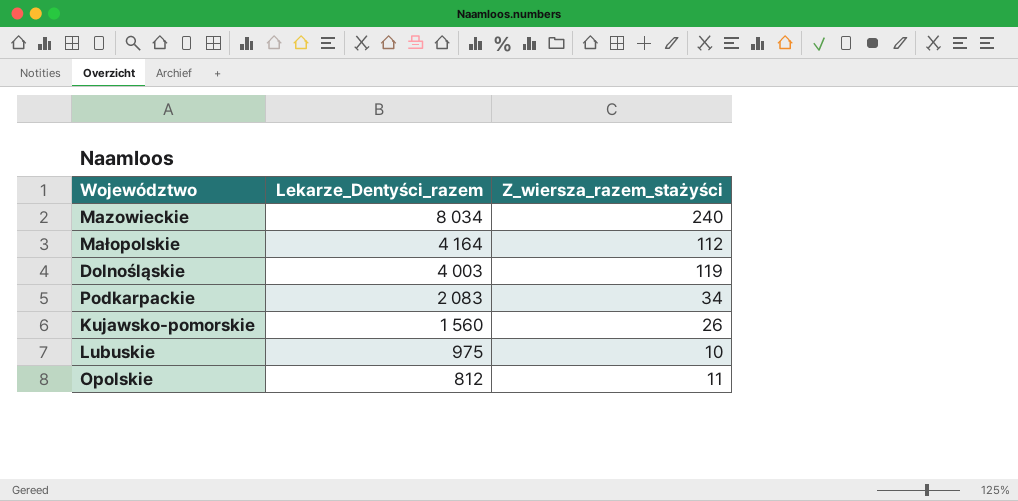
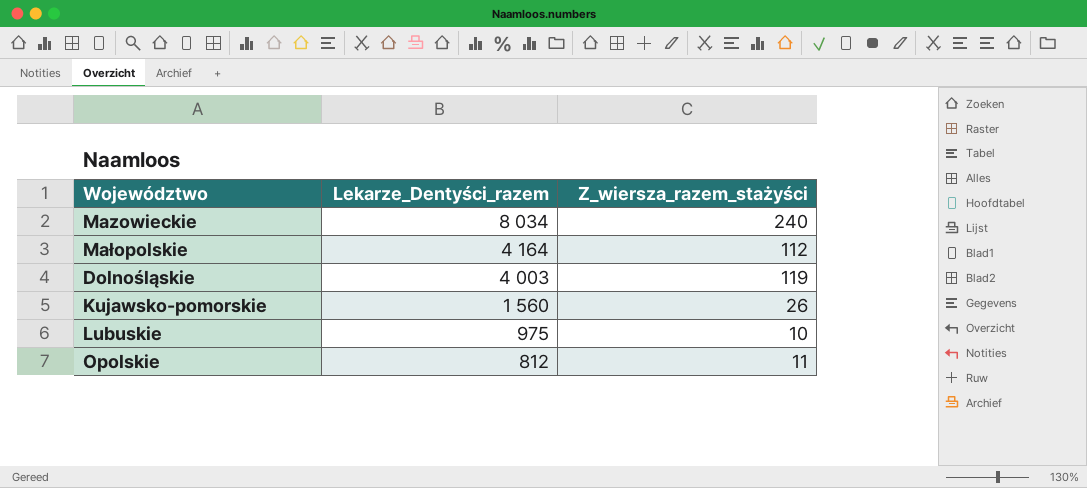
row Podkarpackie: 2 083 | 34 -> none

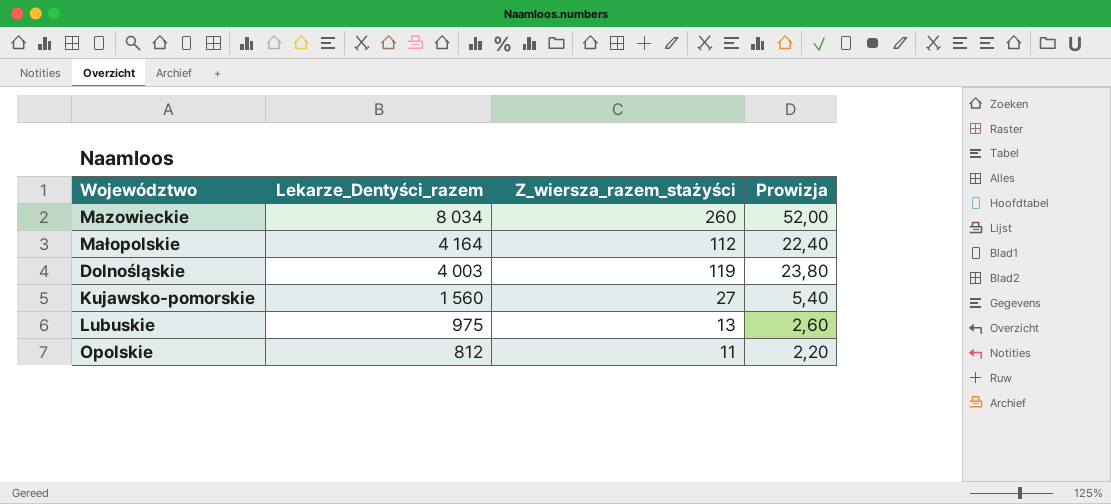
column Prowizja | formula: none -> [Z_wiersza_razem_stażyści] * 0,2
Mazowieckie | Z_wiersza_razem_stażyści: 240 -> 260
Kujawsko-pomorskie | Z_wiersza_razem_stażyści: 26 -> 27
Lubuskie | Z_wiersza_razem_stażyści: 10 -> 13

